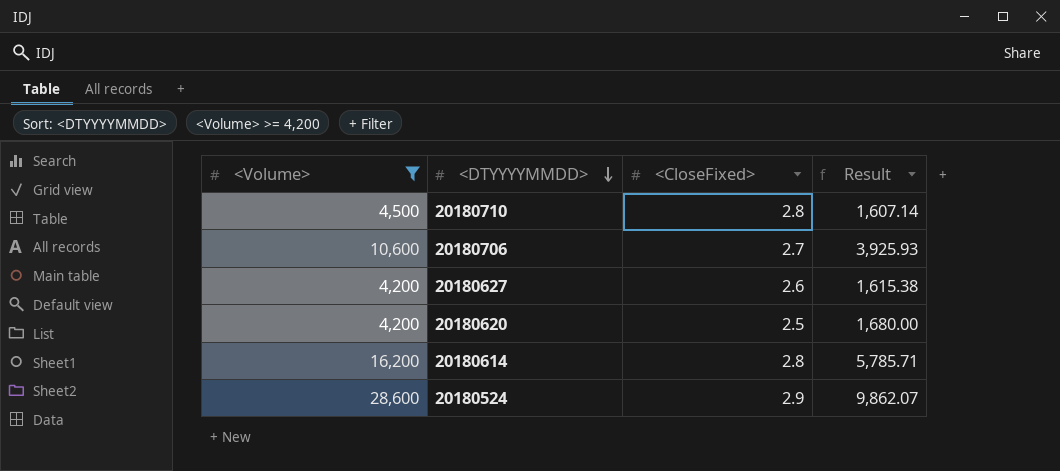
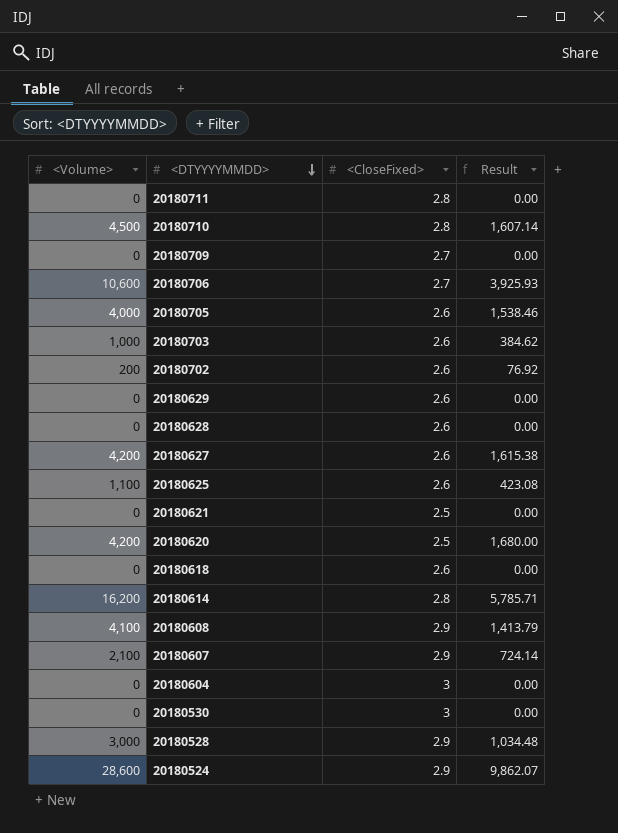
filter: <Volume> >= 4,200 -> none

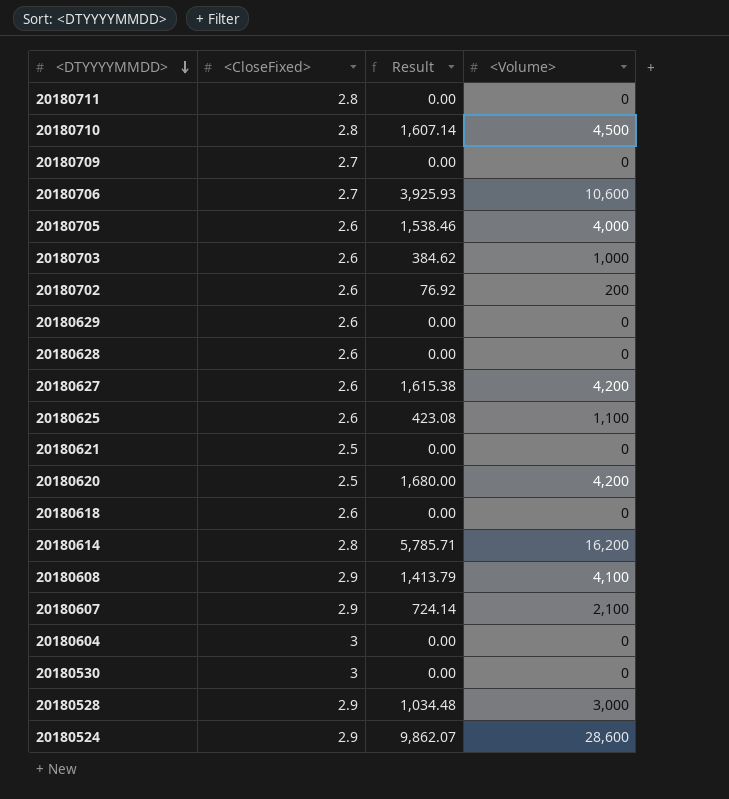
column <Volume> | position: 1 -> 4

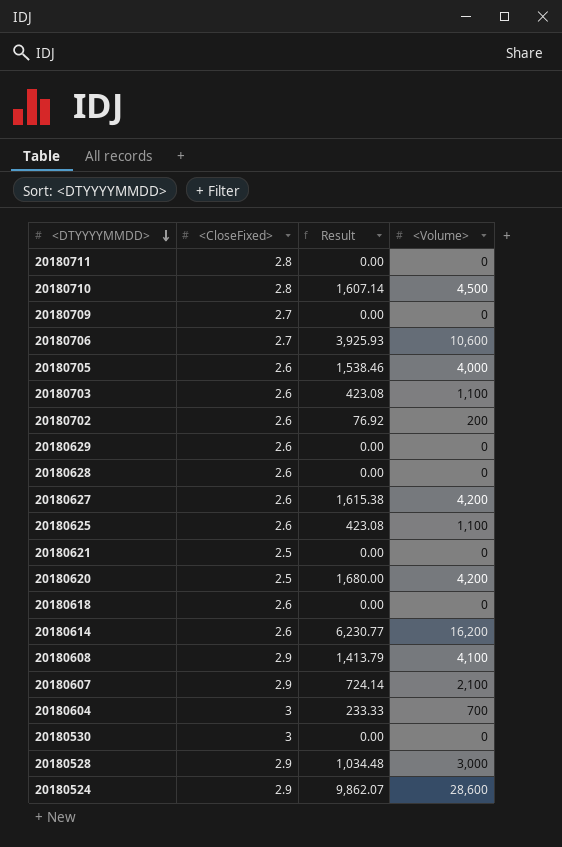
20180703 | Result: 384.62 -> 423.08
20180703 | <Volume>: 1,000 -> 1,100
20180614 | <CloseFixed>: 2.8 -> 2.6
20180614 | Result: 5,785.71 -> 6,230.77
20180604 | Result: 0.00 -> 233.33
20180604 | <Volume>: 0 -> 700

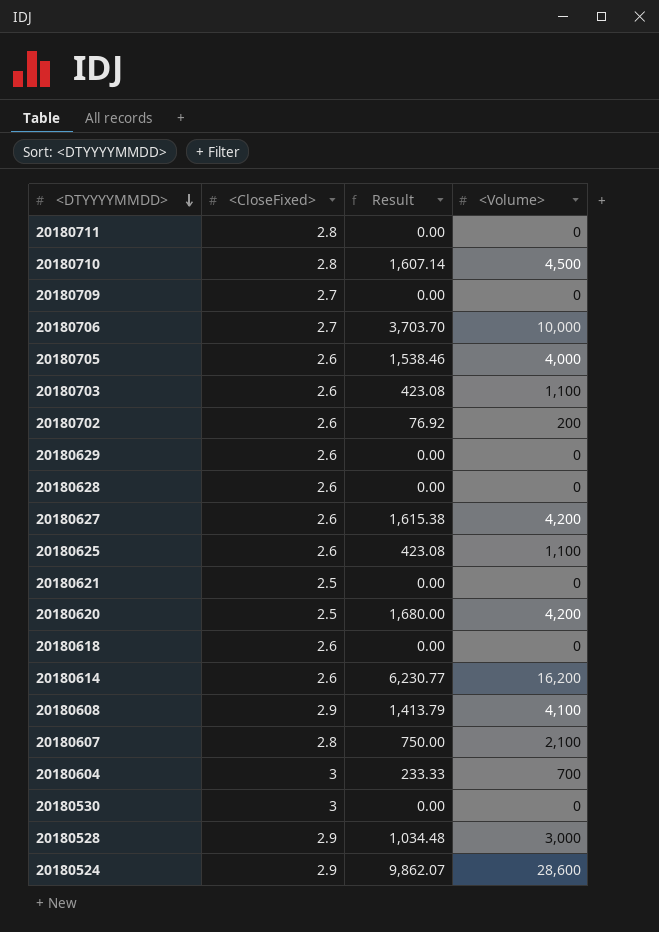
20180706 | Result: 3,925.93 -> 3,703.70
20180706 | <Volume>: 10,600 -> 10,000
20180607 | <CloseFixed>: 2.9 -> 2.8
20180607 | Result: 724.14 -> 750.00

